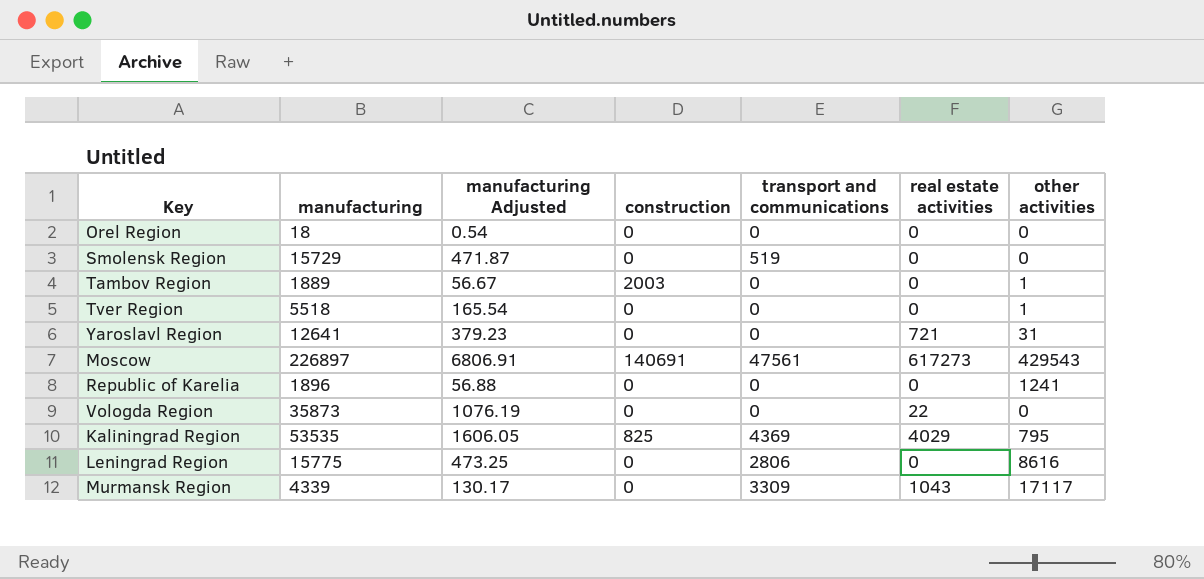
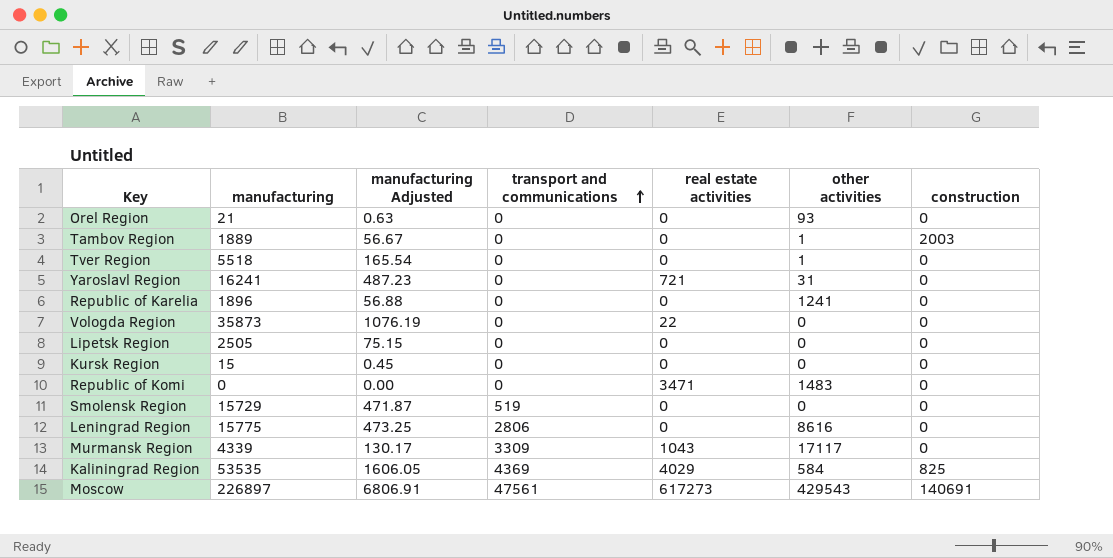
row order: none -> transport and communications ascending
column construction | position: 4 -> 7
Orel Region | manufacturing: 18 -> 21
Orel Region | manufacturing Adjusted: 0.54 -> 0.63
Orel Region | other activities: 0 -> 93
Yaroslavl Region | manufacturing: 12641 -> 16241
Yaroslavl Region | manufacturing Adjusted: 379.23 -> 487.23
row Lipetsk Region: none -> 2505 | 75.15 | 0 | 0 | 0 | 0
row Kursk Region: none -> 15 | 0.45 | 0 | 0 | 0 | 0
row Republic of Komi: none -> 0 | 0.00 | 0 | 3471 | 1483 | 0
Kaliningrad Region | other activities: 795 -> 584

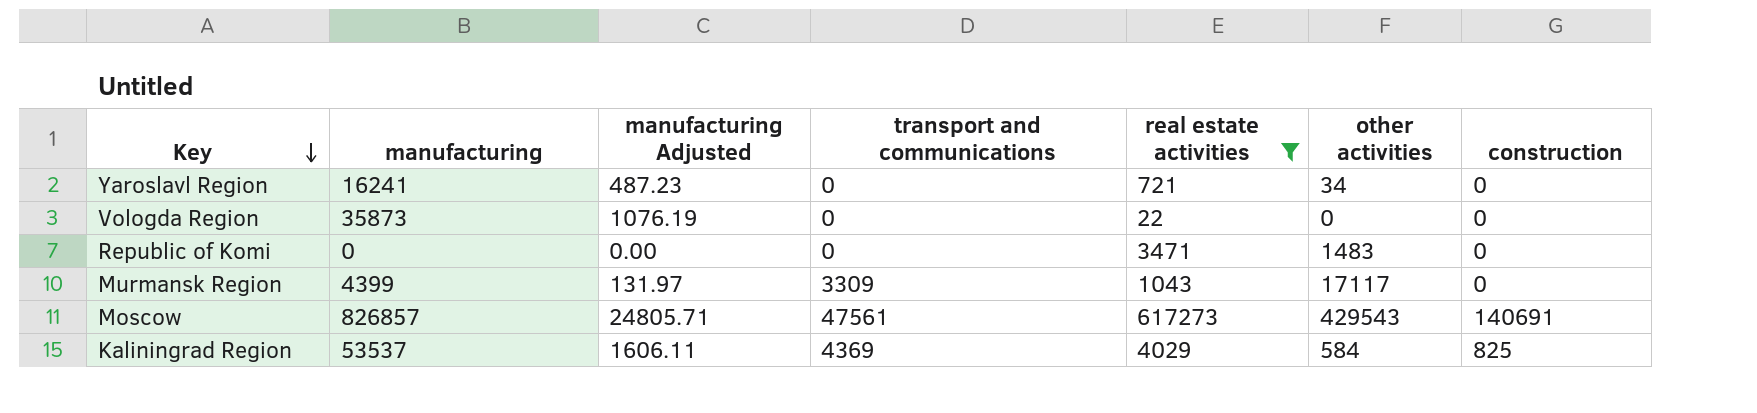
filter: none -> real estate activities != 0
row order: transport and communications ascending -> Key descending
Yaroslavl Region | other activities: 31 -> 34
Murmansk Region | manufacturing: 4339 -> 4399
Murmansk Region | manufacturing Adjusted: 130.17 -> 131.97
Moscow | manufacturing: 226897 -> 826857
Moscow | manufacturing Adjusted: 6806.91 -> 24805.71
Kaliningrad Region | manufacturing: 53535 -> 53537
Kaliningrad Region | manufacturing Adjusted: 1606.05 -> 1606.11

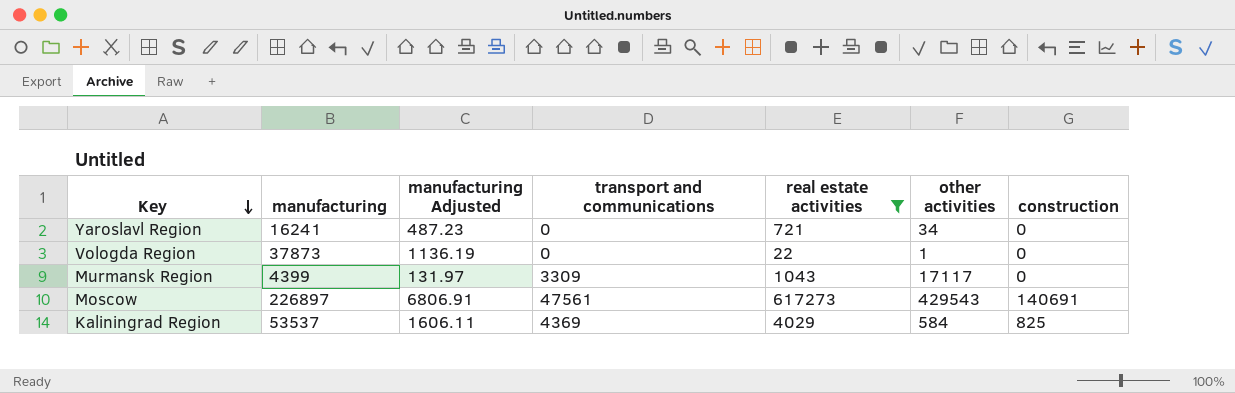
row Republic of Komi: 0 | 0.00 | 0 | 3471 | 1483 | 0 -> none
Vologda Region | manufacturing: 35873 -> 37873
Vologda Region | manufacturing Adjusted: 1076.19 -> 1136.19
Vologda Region | other activities: 0 -> 1
Moscow | manufacturing: 826857 -> 226897
Moscow | manufacturing Adjusted: 24805.71 -> 6806.91

